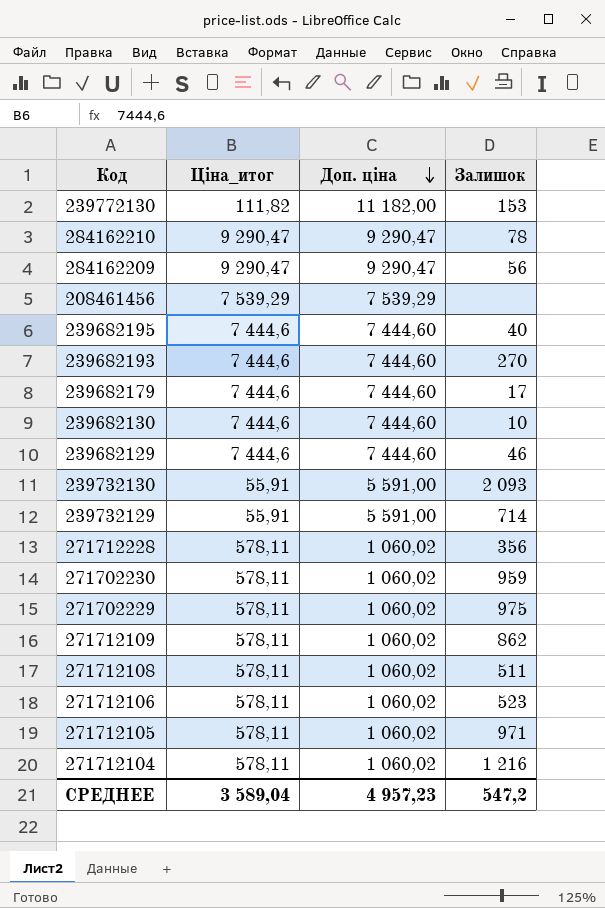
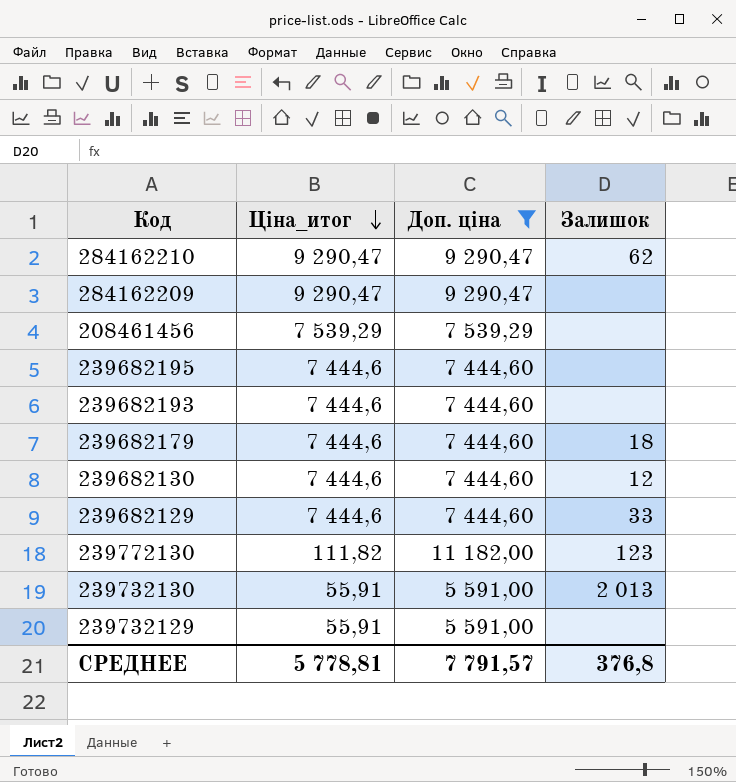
filter: none -> Доп. ціна != 1 060,02
row order: Доп. ціна descending -> Ціна_итог descending
284162210 | Залишок: 78 -> 62
284162209 | Залишок: 56 -> none
239682195 | Залишок: 40 -> none
239682193 | Залишок: 270 -> none
239682179 | Залишок: 17 -> 18
239682130 | Залишок: 10 -> 12
239682129 | Залишок: 46 -> 33
239772130 | Залишок: 153 -> 123
239732130 | Залишок: 2 093 -> 2 013
239732129 | Залишок: 714 -> none
СРЕДНЕЕ | Ціна_итог: 3 589,04 -> 5 778,81
СРЕДНЕЕ | Доп. ціна: 4 957,23 -> 7 791,57
СРЕДНЕЕ | Залишок: 547,2 -> 376,8

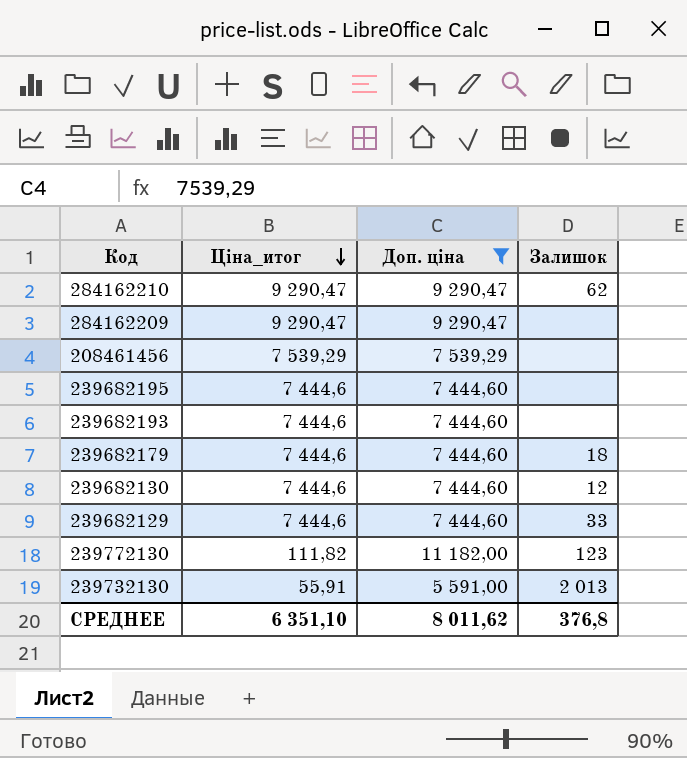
row 239732129: 55,91 | 5 591,00 | none -> none
СРЕДНЕЕ | Ціна_итог: 5 778,81 -> 6 351,10
СРЕДНЕЕ | Доп. ціна: 7 791,57 -> 8 011,62

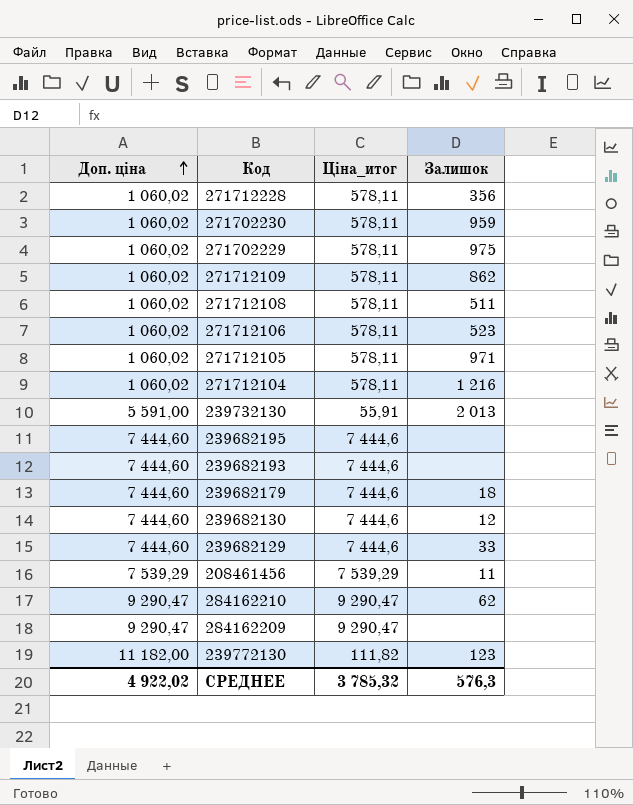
filter: Доп. ціна != 1 060,02 -> none
row order: Ціна_итог descending -> Доп. ціна ascending
column Доп. ціна | position: 3 -> 1
208461456 | Залишок: none -> 11
СРЕДНЕЕ | Доп. ціна: 8 011,62 -> 4 922,02
СРЕДНЕЕ | Ціна_итог: 6 351,10 -> 3 785,32
СРЕДНЕЕ | Залишок: 376,8 -> 576,3

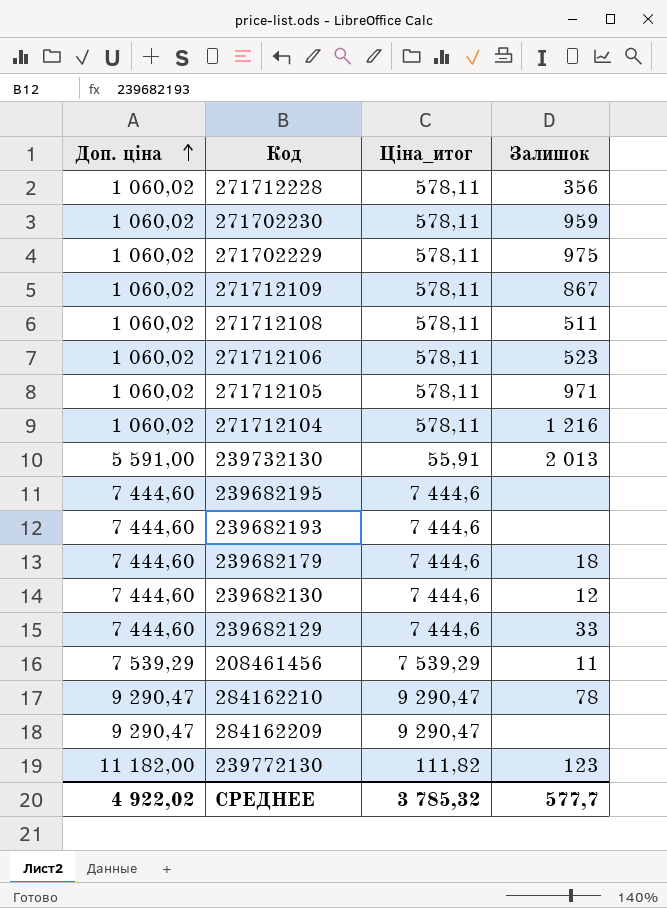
271712109 | Залишок: 862 -> 867
284162210 | Залишок: 62 -> 78
СРЕДНЕЕ | Залишок: 576,3 -> 577,7

